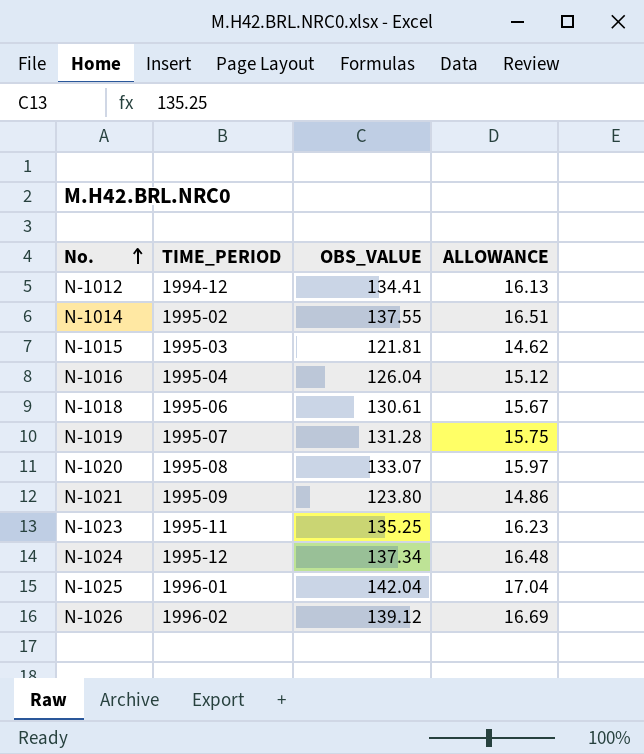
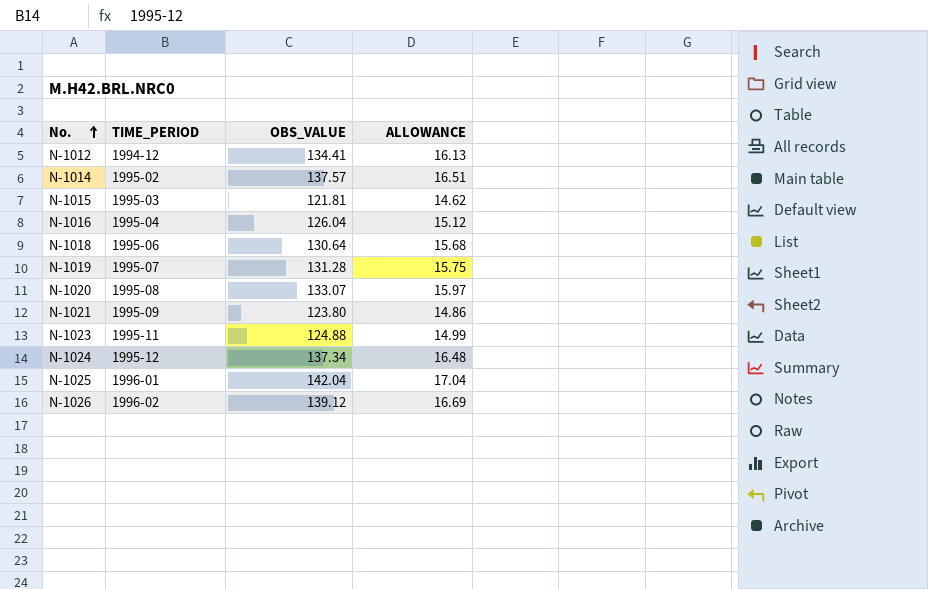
N-1014 | OBS_VALUE: 137.55 -> 137.57
N-1018 | OBS_VALUE: 130.61 -> 130.64
N-1018 | ALLOWANCE: 15.67 -> 15.68
N-1023 | OBS_VALUE: 135.25 -> 124.88
N-1023 | ALLOWANCE: 16.23 -> 14.99

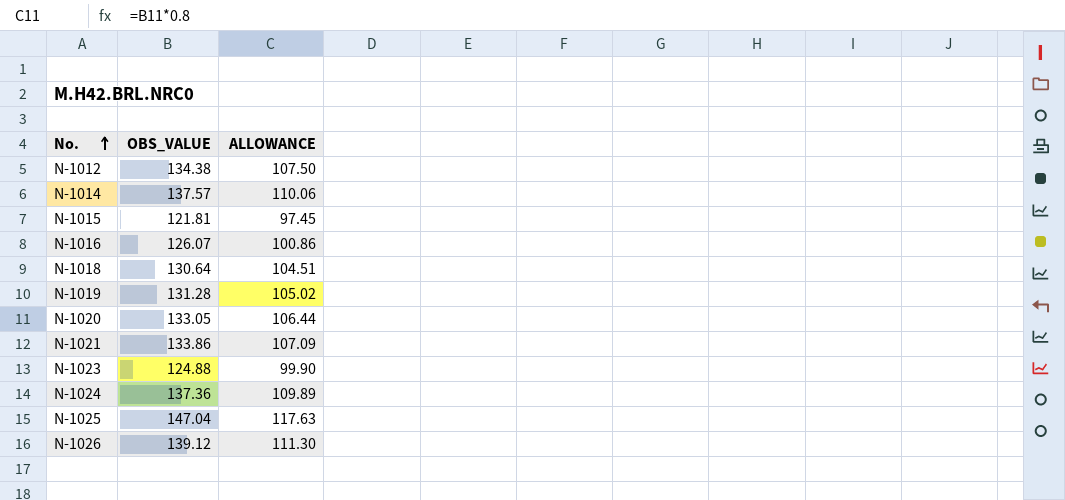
column TIME_PERIOD | position: 2 -> none
column ALLOWANCE | formula: [OBS_VALUE] * 0.12 -> [OBS_VALUE] * 0.8
N-1012 | OBS_VALUE: 134.41 -> 134.38
N-1016 | OBS_VALUE: 126.04 -> 126.07
N-1020 | OBS_VALUE: 133.07 -> 133.05
N-1021 | OBS_VALUE: 123.80 -> 133.86
N-1024 | OBS_VALUE: 137.34 -> 137.36
N-1025 | OBS_VALUE: 142.04 -> 147.04

